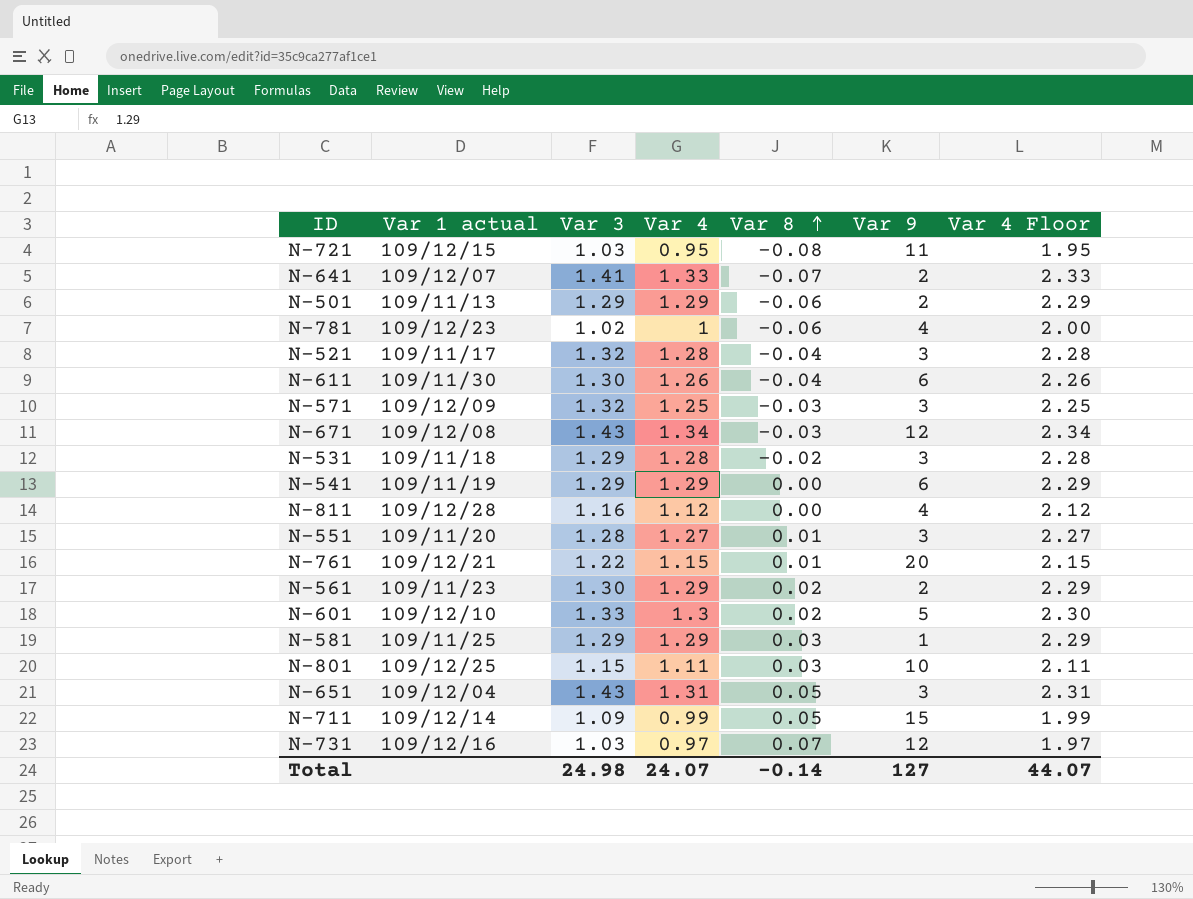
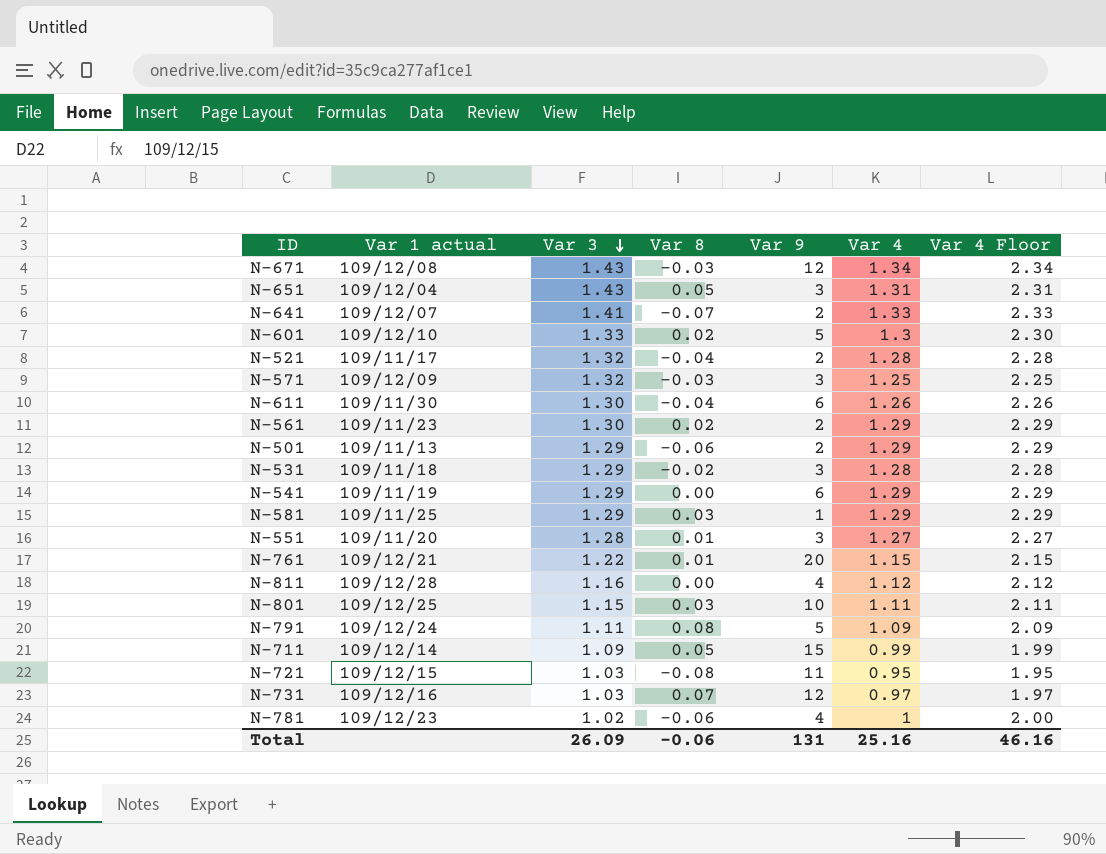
row order: Var 8 ascending -> Var 3 descending
column Var 4 | position: 4 -> 6
N-521 | Var 9: 3 -> 2
row N-791: none -> 109/12/24 | 1.11 | 0.08 | 5 | 1.09 | 2.09
Total | Var 3: 24.98 -> 26.09
Total | Var 8: -0.14 -> -0.06
Total | Var 9: 127 -> 131
Total | Var 4: 24.07 -> 25.16
Total | Var 4 Floor: 44.07 -> 46.16

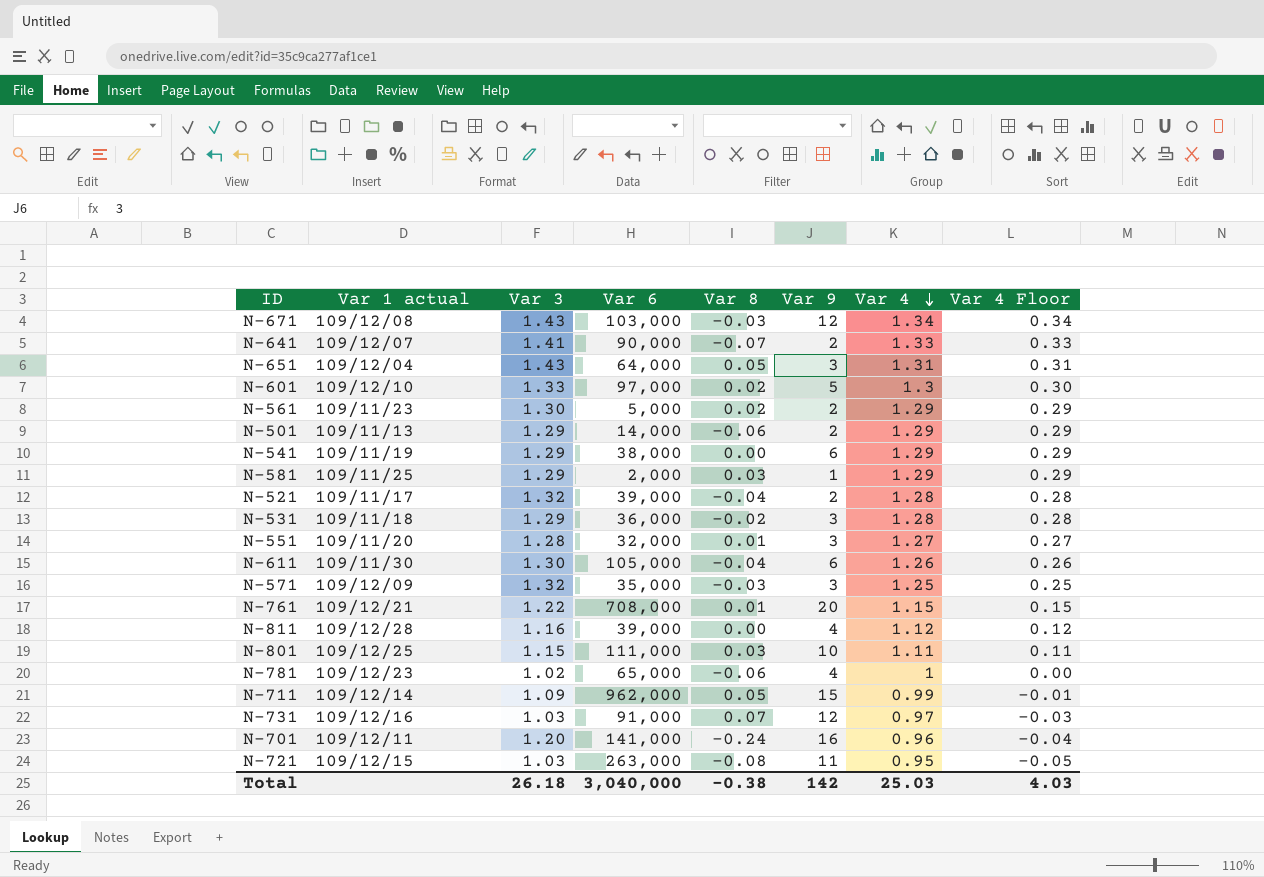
row order: Var 3 descending -> Var 4 descending
column Var 6 | position: none -> 4
column Var 4 Floor | formula: [Var 4] + 1 -> [Var 4] - 1
row N-791: 109/12/24 | 1.11 | 0.08 | 5 | 1.09 | 2.09 -> none
row N-701: none -> 109/12/11 | 1.20 | 141,000 | -0.24 | 16 | 0.96 | -0.04
Total | Var 3: 26.09 -> 26.18
Total | Var 8: -0.06 -> -0.38
Total | Var 9: 131 -> 142
Total | Var 4: 25.16 -> 25.03
Total | Var 4 Floor: 46.16 -> 4.03

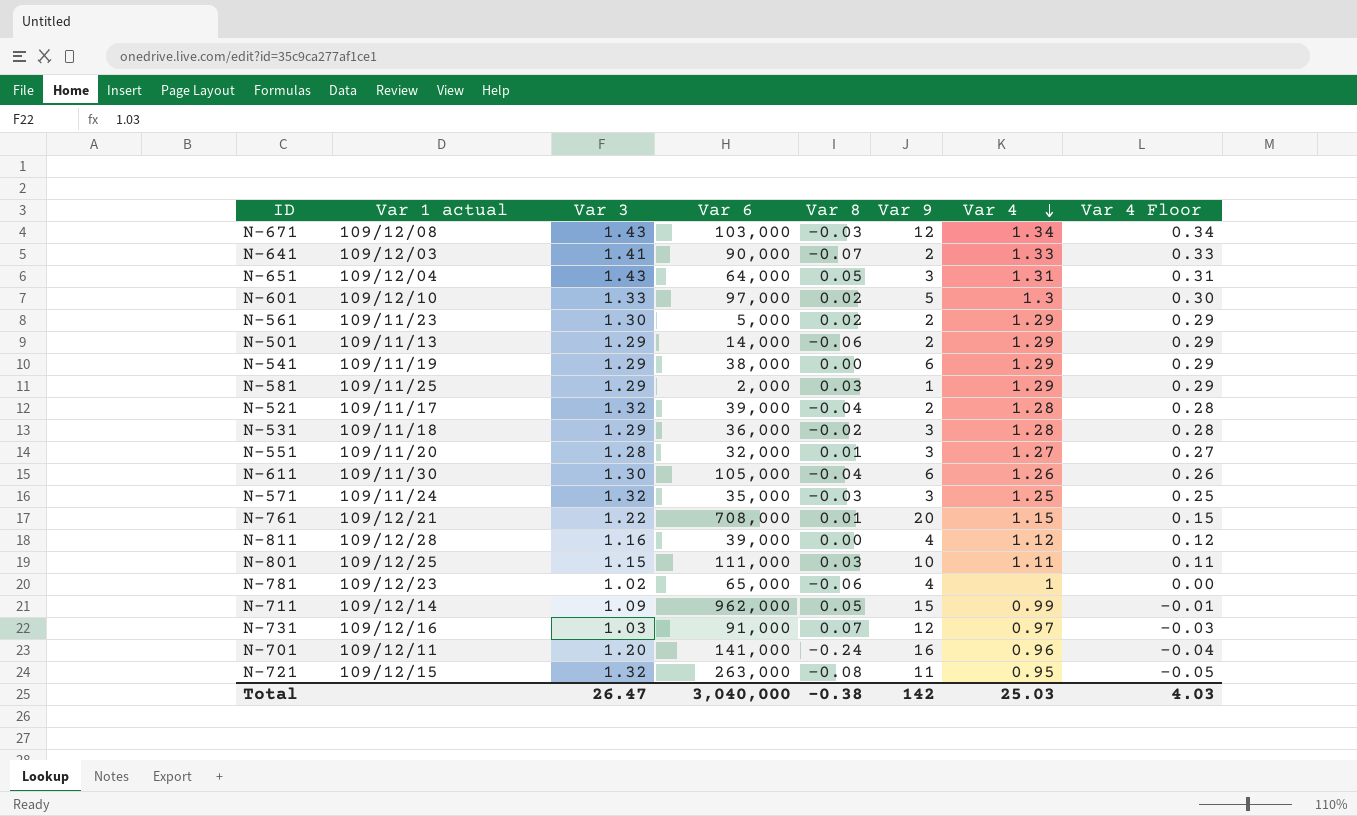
N-641 | Var 1 actual: 109/12/07 -> 109/12/03
N-571 | Var 1 actual: 109/12/09 -> 109/11/24
N-721 | Var 3: 1.03 -> 1.32
Total | Var 3: 26.18 -> 26.47

